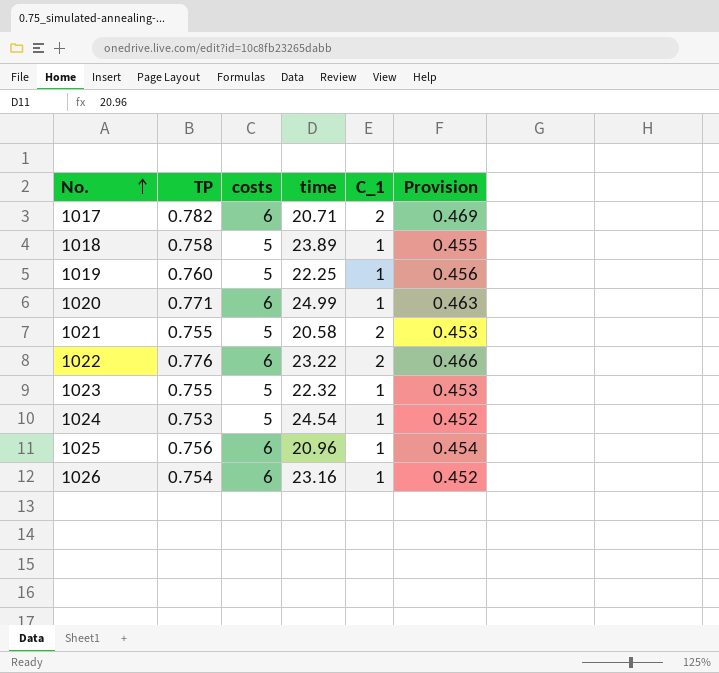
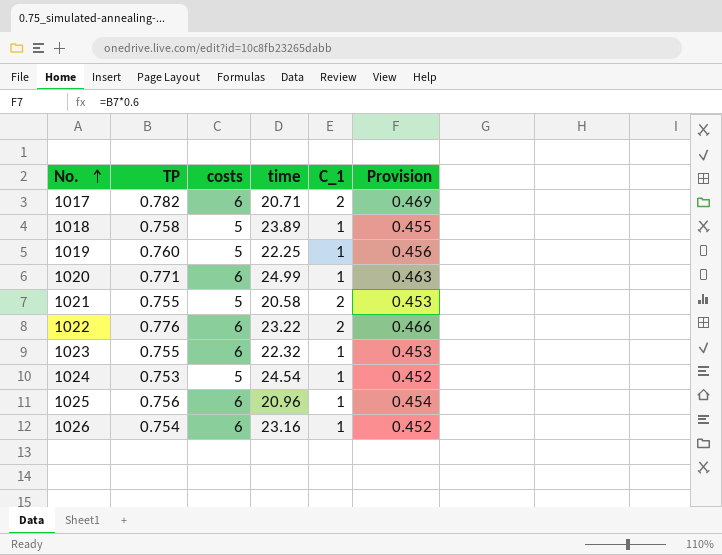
1023 | costs: 5 -> 6

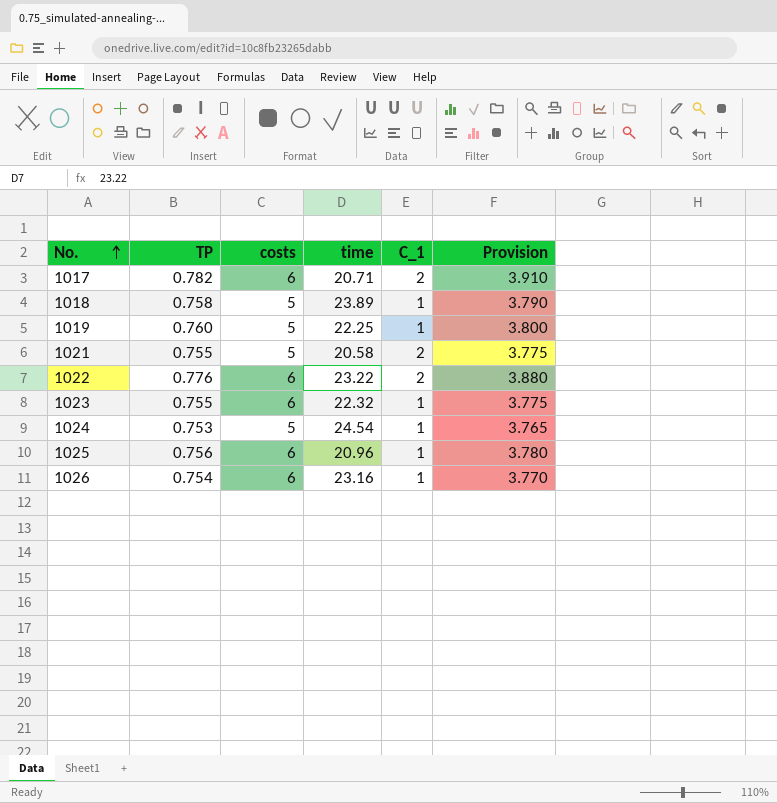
column Provision | formula: [TP] * 0.6 -> [TP] * 5
row 1020: 0.771 | 6 | 24.99 | 1 | 0.463 -> none

